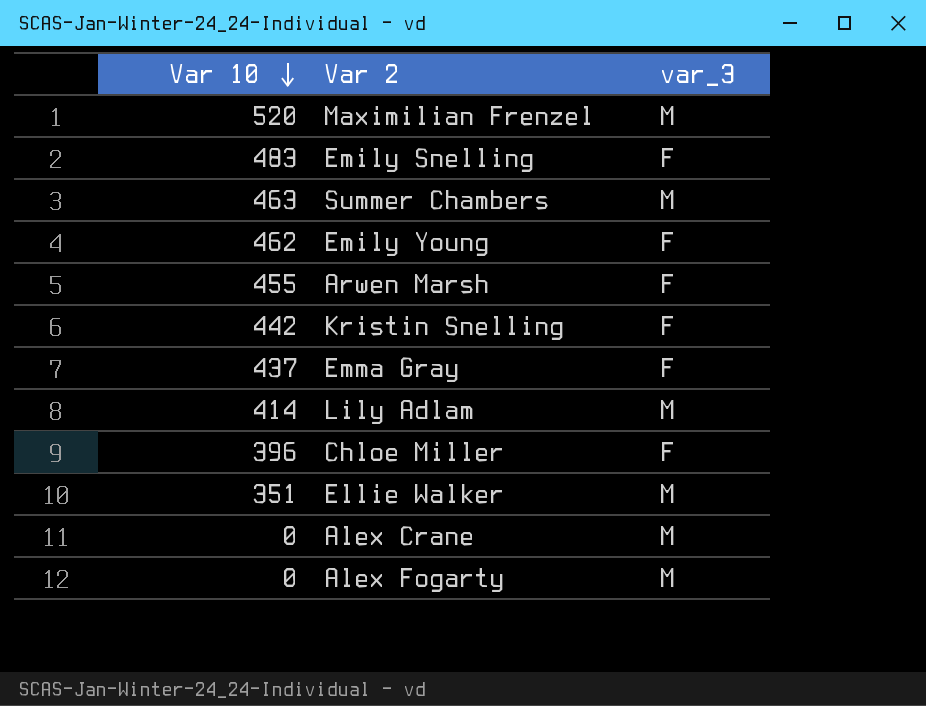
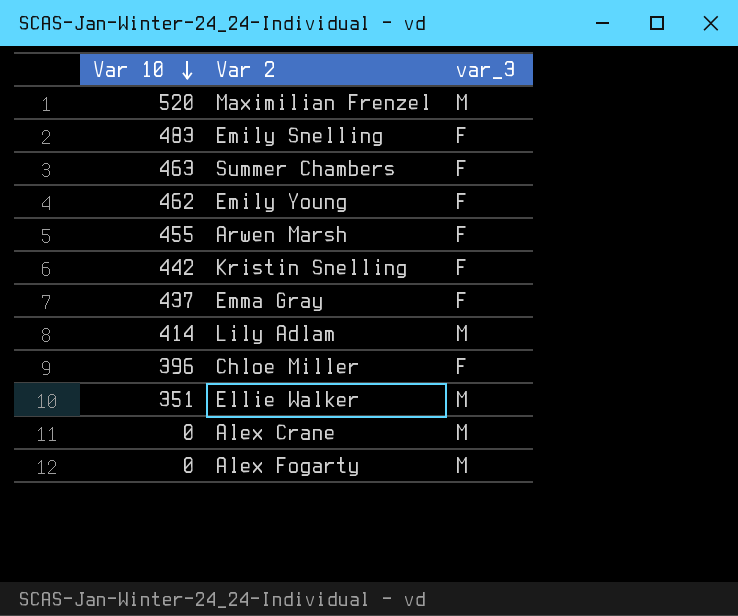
Summer Chambers | var_3: M -> F

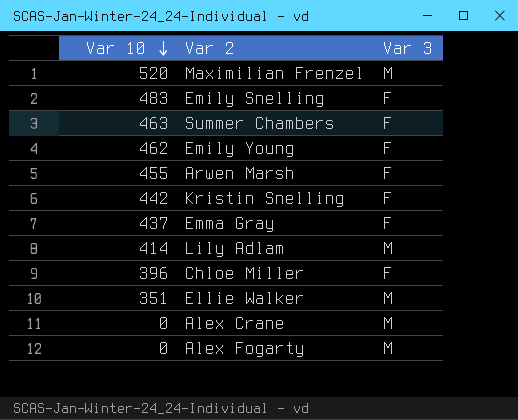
column name: var_3 -> Var 3

